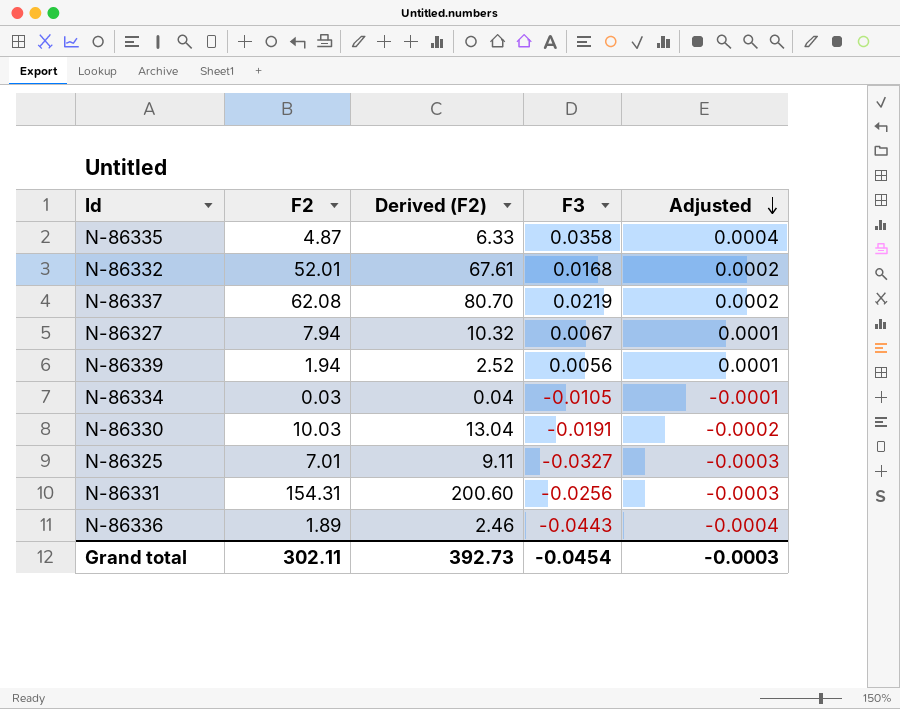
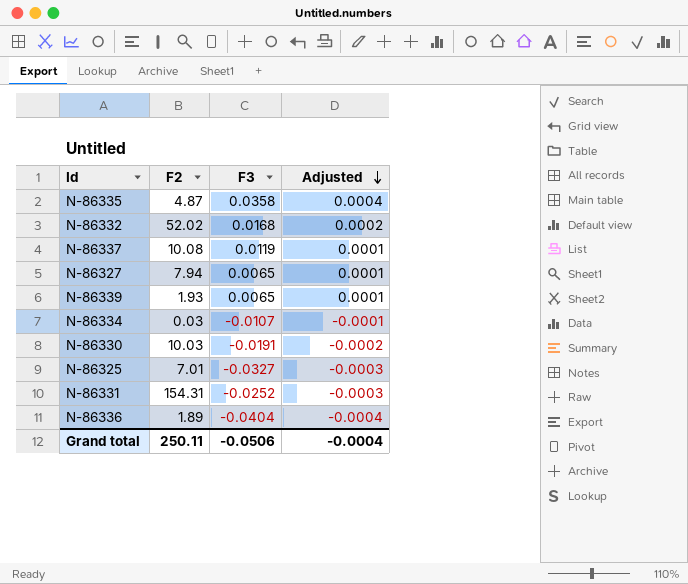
column Derived (F2) | formula: [F2] * 1.3 -> none
N-86332 | F2: 52.01 -> 52.02
N-86337 | F2: 62.08 -> 10.08
N-86337 | F3: 0.0219 -> 0.0119
N-86337 | Adjusted: 0.0002 -> 0.0001
N-86327 | F3: 0.0067 -> 0.0065
N-86339 | F2: 1.94 -> 1.93
N-86339 | F3: 0.0056 -> 0.0065
N-86334 | F3: -0.0105 -> -0.0107
N-86331 | F3: -0.0256 -> -0.0252
N-86336 | F3: -0.0443 -> -0.0404
Grand total | F2: 302.11 -> 250.11
Grand total | F3: -0.0454 -> -0.0506
Grand total | Adjusted: -0.0003 -> -0.0004

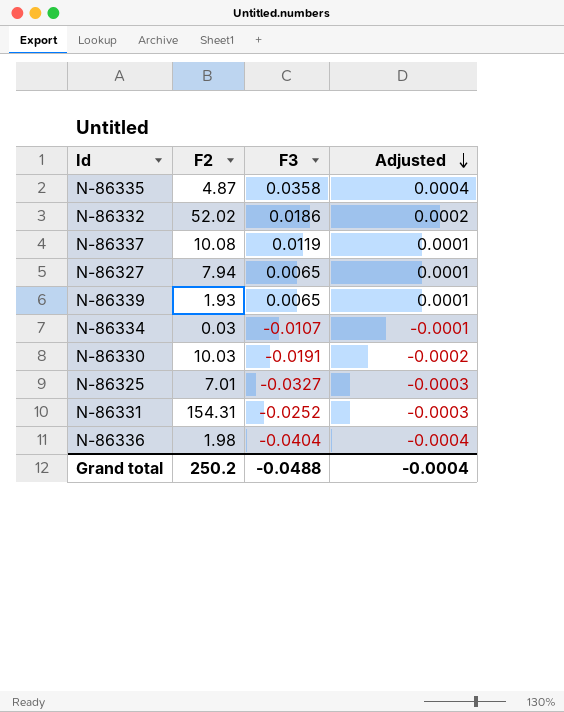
N-86332 | F3: 0.0168 -> 0.0186
N-86336 | F2: 1.89 -> 1.98
Grand total | F2: 250.11 -> 250.2
Grand total | F3: -0.0506 -> -0.0488

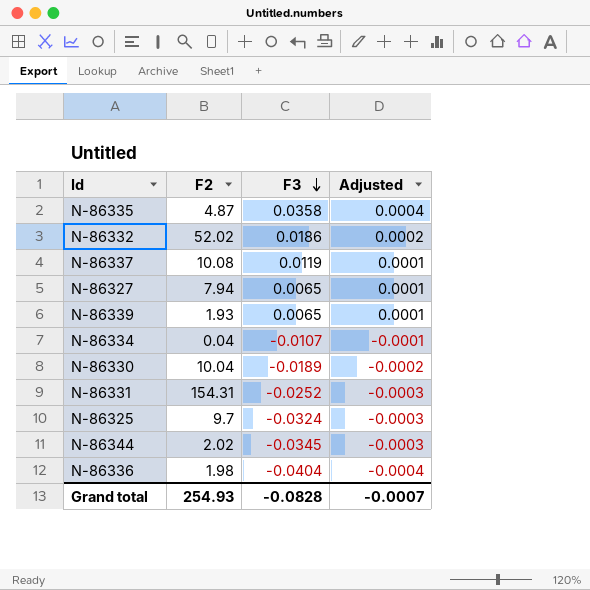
row order: Adjusted descending -> F3 descending
N-86334 | F2: 0.03 -> 0.04
N-86330 | F2: 10.03 -> 10.04
N-86330 | F3: -0.0191 -> -0.0189
N-86325 | F2: 7.01 -> 9.7
N-86325 | F3: -0.0327 -> -0.0324
row N-86344: none -> 2.02 | -0.0345 | -0.0003
Grand total | F2: 250.2 -> 254.93
Grand total | F3: -0.0488 -> -0.0828
Grand total | Adjusted: -0.0004 -> -0.0007

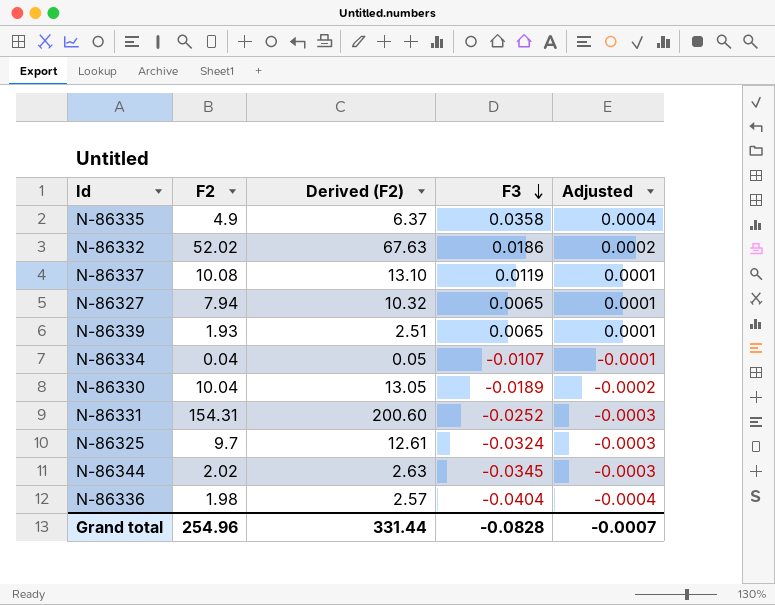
column Derived (F2) | formula: none -> [F2] * 1.3
N-86335 | F2: 4.87 -> 4.9
Grand total | F2: 254.93 -> 254.96

